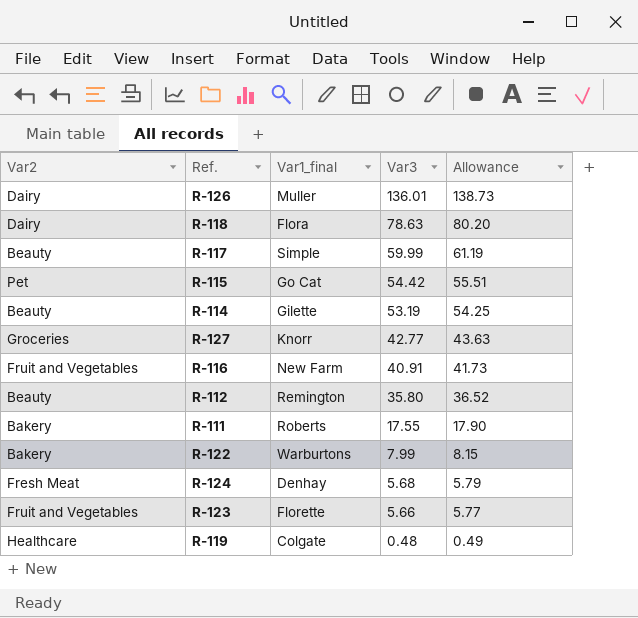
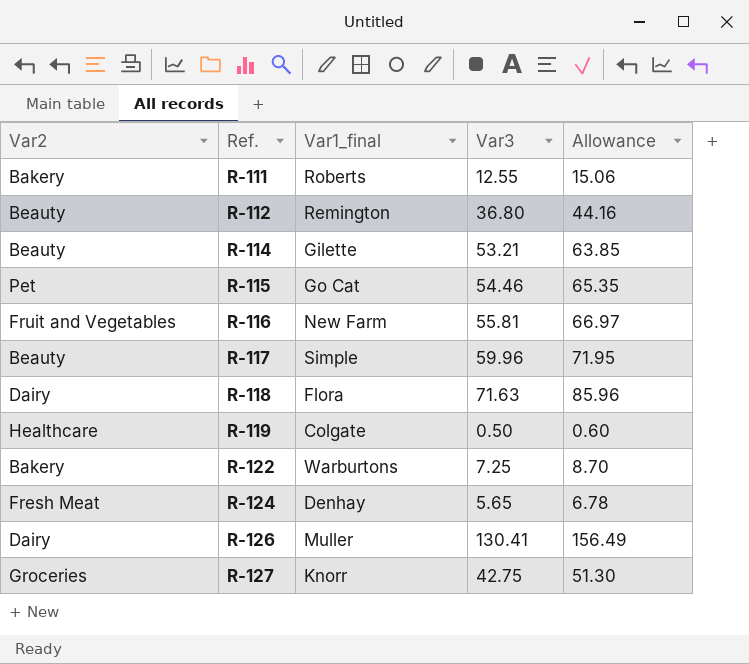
row order: Var3 descending -> Ref. ascending
column Allowance | formula: [Var3] * 1.02 -> [Var3] * 1.2
row R-123: Fruit and Vegetables | Florette | 5.66 | 5.77 -> none
R-111 | Var3: 17.55 -> 12.55
R-112 | Var3: 35.80 -> 36.80
R-114 | Var3: 53.19 -> 53.21
R-115 | Var3: 54.42 -> 54.46
R-116 | Var3: 40.91 -> 55.81
R-117 | Var3: 59.99 -> 59.96
R-118 | Var3: 78.63 -> 71.63
R-119 | Var3: 0.48 -> 0.50
R-122 | Var3: 7.99 -> 7.25
R-124 | Var3: 5.68 -> 5.65
R-126 | Var3: 136.01 -> 130.41
R-127 | Var3: 42.77 -> 42.75

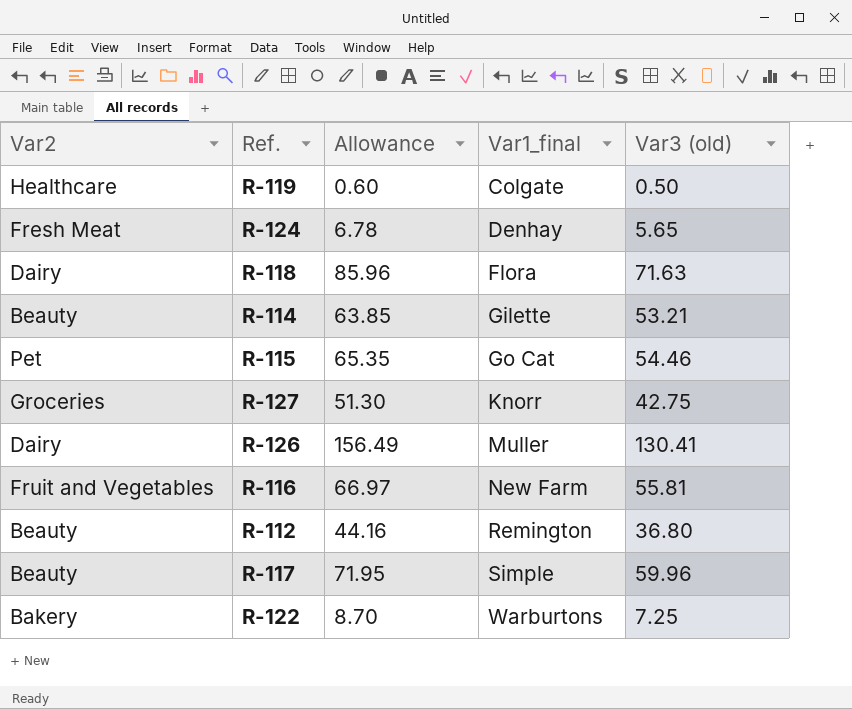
row order: Ref. ascending -> Var1_final ascending
column Allowance | position: 5 -> 3
column name: Var3 -> Var3 (old)
row R-111: Bakery | Roberts | 12.55 | 15.06 -> none

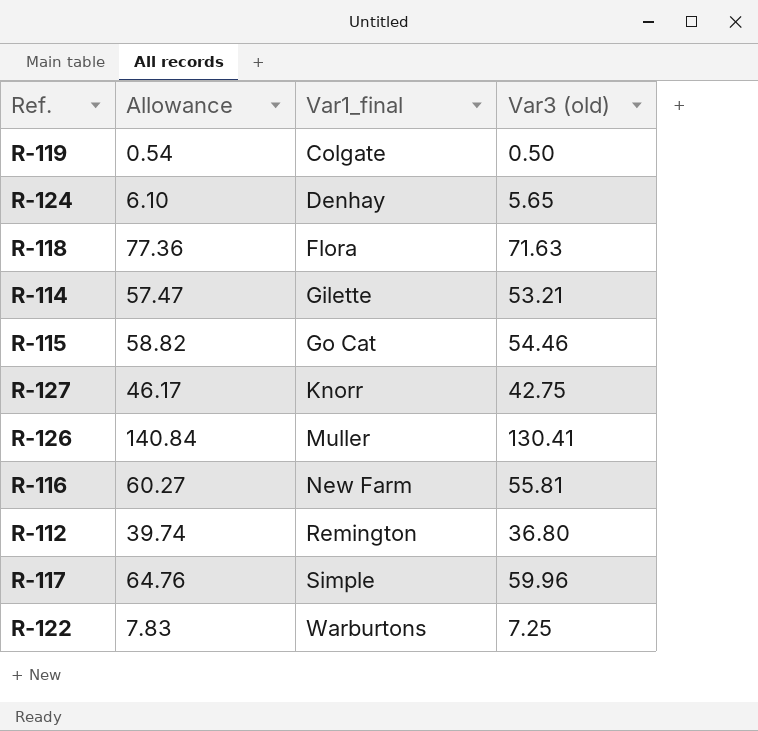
column Var2 | position: 1 -> none
column Allowance | formula: [Var3 (old)] * 1.2 -> [Var3 (old)] * 1.08

